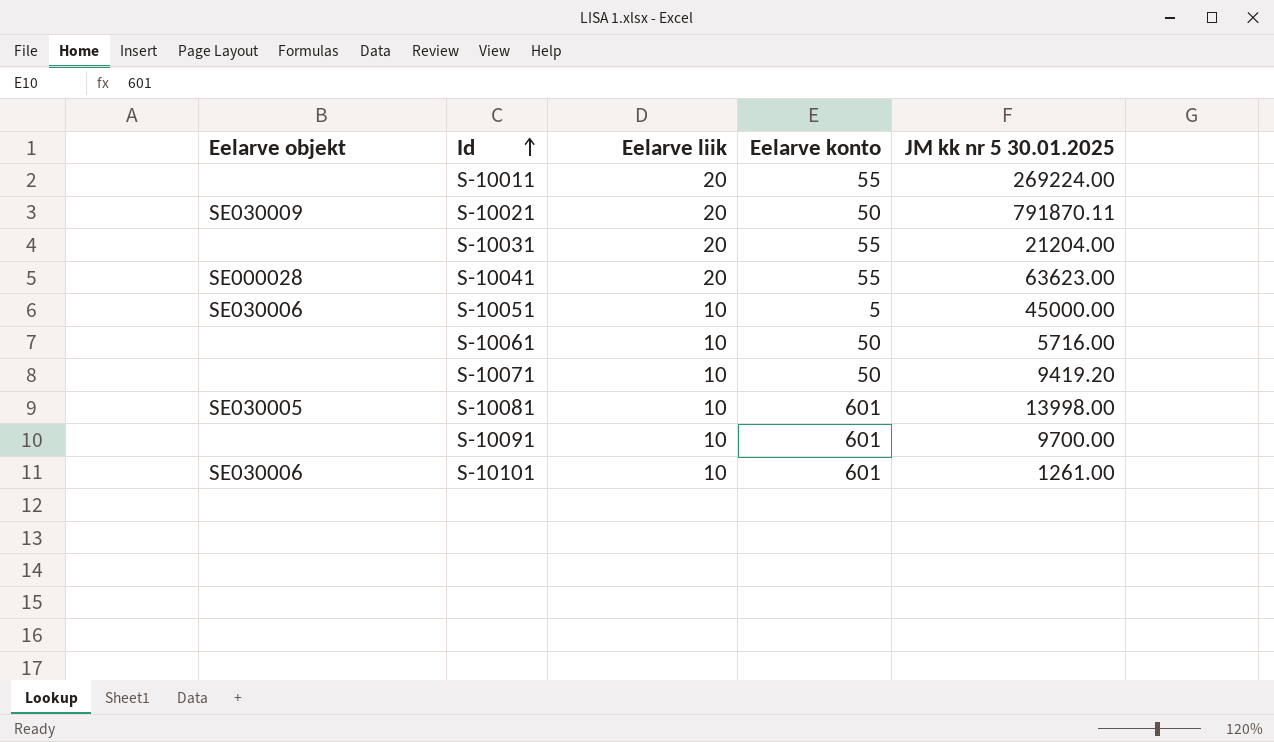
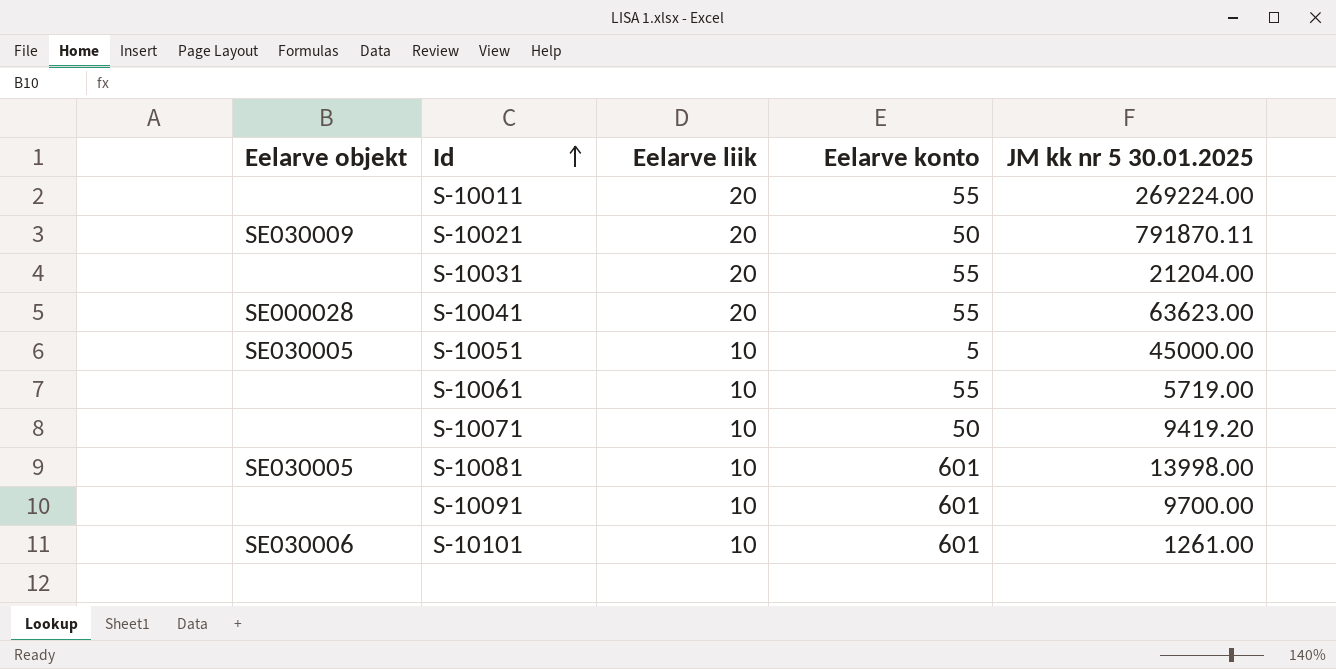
S-10051 | Eelarve objekt: SE030006 -> SE030005
S-10061 | Eelarve konto: 50 -> 55
S-10061 | JM kk nr 5 30.01.2025: 5716.00 -> 5719.00

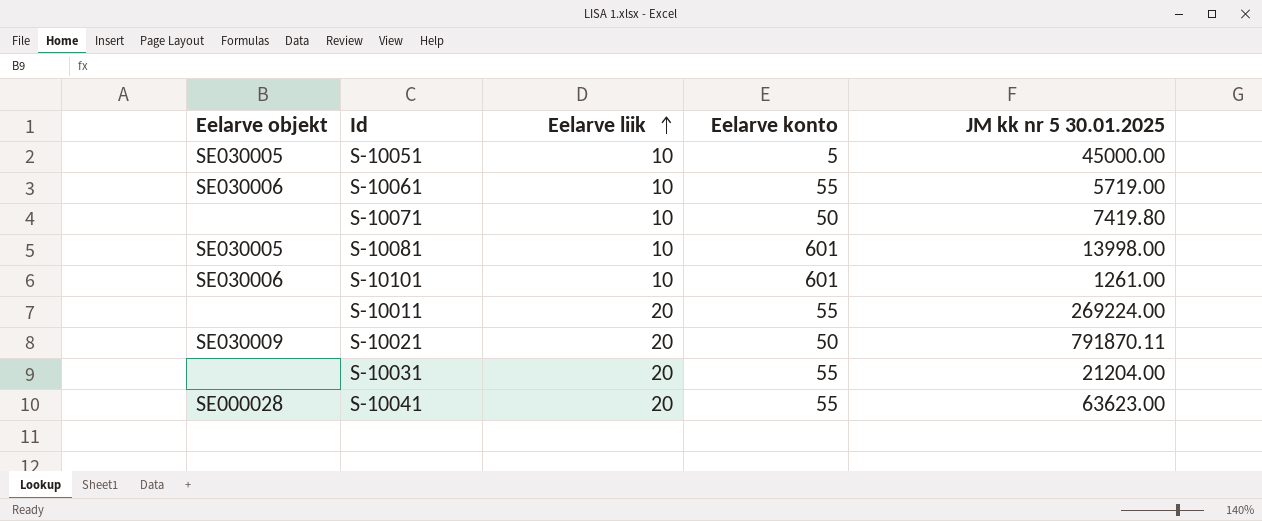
row order: Id ascending -> Eelarve liik ascending
row S-10091: none | 10 | 601 | 9700.00 -> none
S-10061 | Eelarve objekt: none -> SE030006
S-10071 | JM kk nr 5 30.01.2025: 9419.20 -> 7419.80

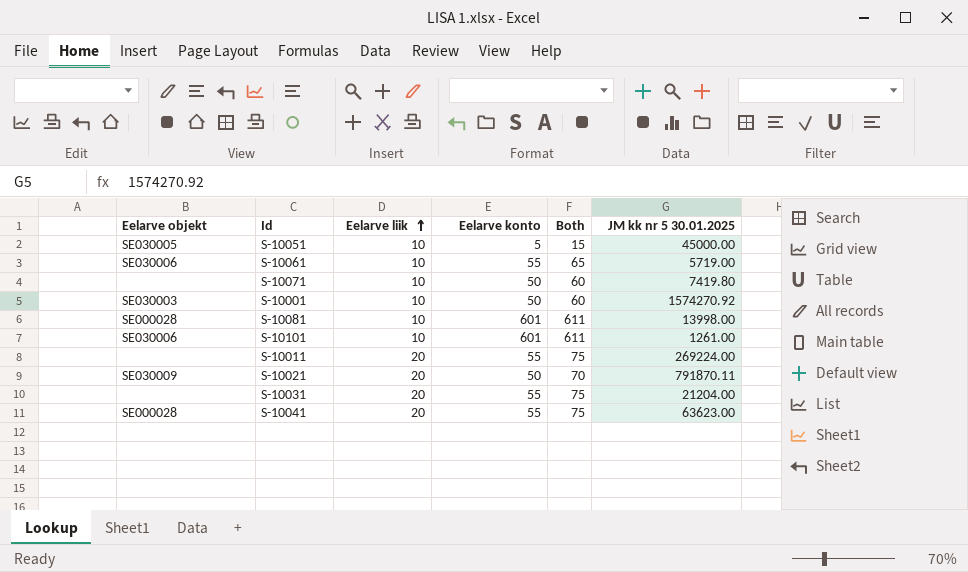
column Both | formula: none -> [Eelarve liik] + [Eelarve konto]
row S-10001: none -> SE030003 | 10 | 50 | 60 | 1574270.92
S-10081 | Eelarve objekt: SE030005 -> SE000028

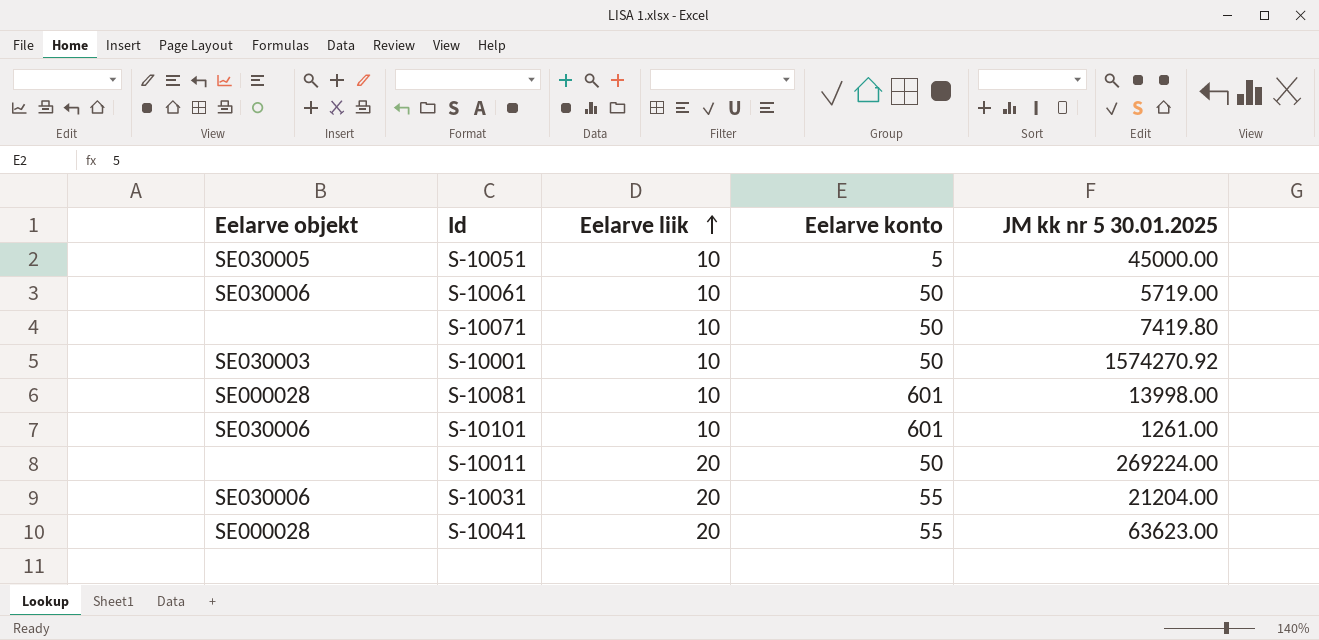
column Both | formula: [Eelarve liik] + [Eelarve konto] -> none
row S-10021: SE030009 | 20 | 50 | 70 | 791870.11 -> none
S-10061 | Eelarve konto: 55 -> 50
S-10011 | Eelarve konto: 55 -> 50
S-10031 | Eelarve objekt: none -> SE030006

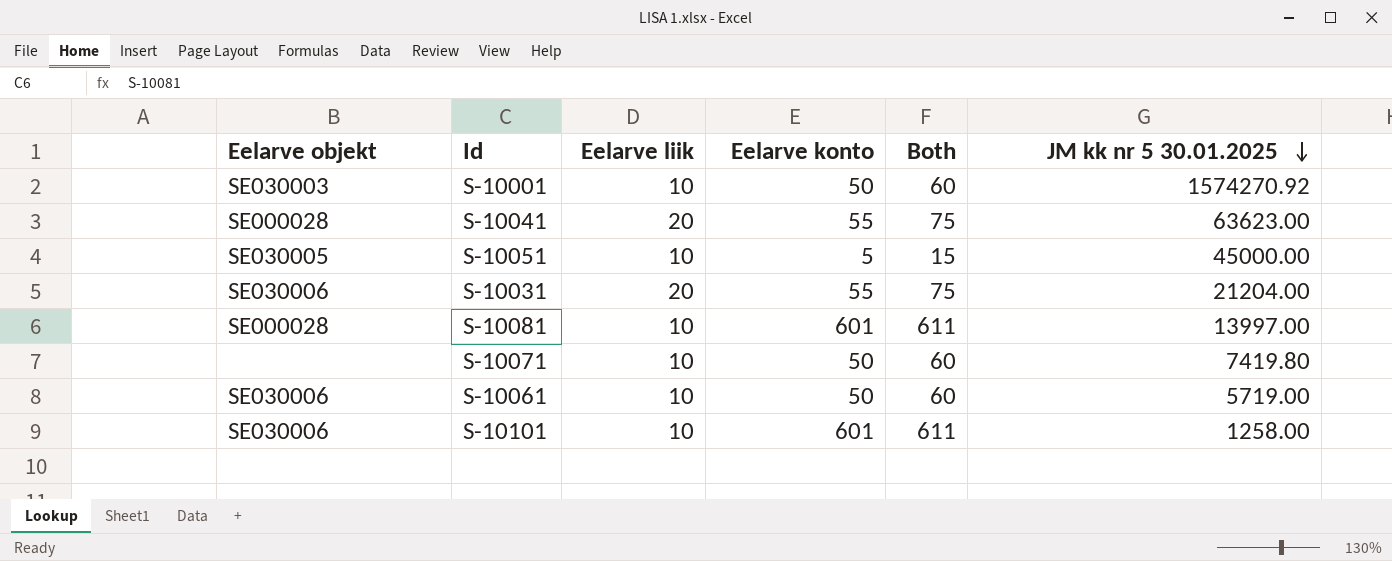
row order: Eelarve liik ascending -> JM kk nr 5 30.01.2025 descending
column Both | formula: none -> [Eelarve liik] + [Eelarve konto]
row S-10011: none | 20 | 50 | 269224.00 -> none
S-10081 | JM kk nr 5 30.01.2025: 13998.00 -> 13997.00
S-10101 | JM kk nr 5 30.01.2025: 1261.00 -> 1258.00

